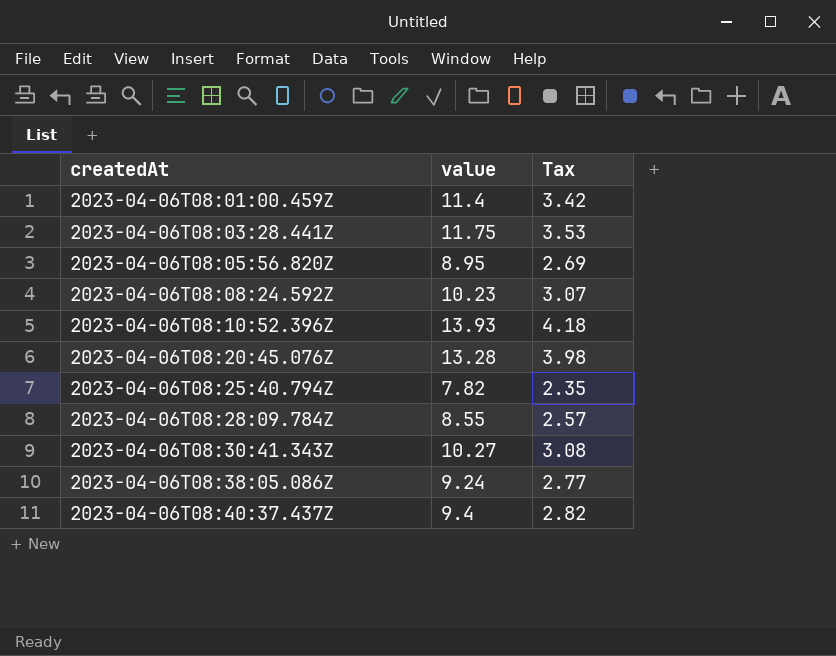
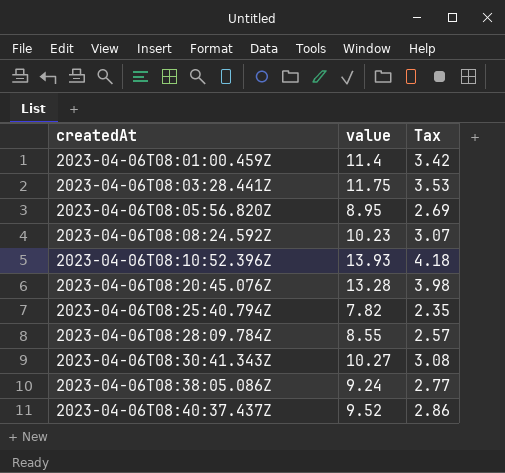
2023-04-06T08:40:37.437Z | value: 9.4 -> 9.52
2023-04-06T08:40:37.437Z | Tax: 2.82 -> 2.86

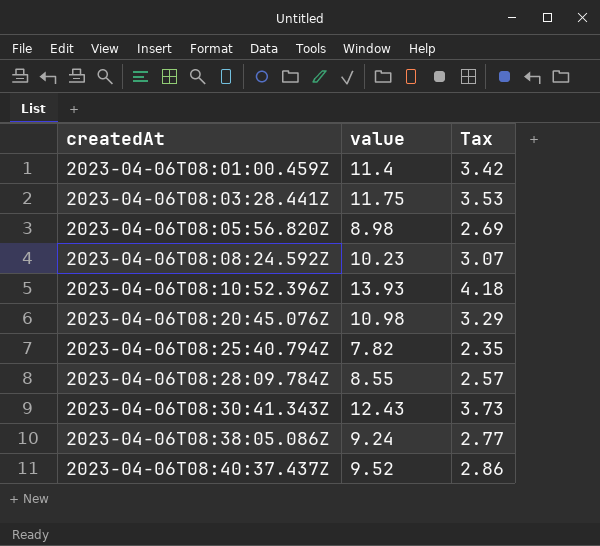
2023-04-06T08:05:56.820Z | value: 8.95 -> 8.98
2023-04-06T08:20:45.076Z | value: 13.28 -> 10.98
2023-04-06T08:20:45.076Z | Tax: 3.98 -> 3.29
2023-04-06T08:30:41.343Z | value: 10.27 -> 12.43
2023-04-06T08:30:41.343Z | Tax: 3.08 -> 3.73

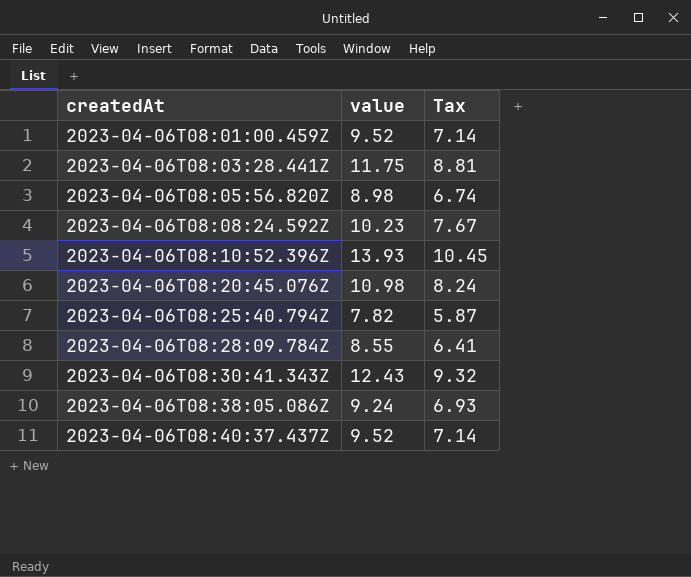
column Tax | formula: [value] * 0.3 -> [value] * 0.75
2023-04-06T08:01:00.459Z | value: 11.4 -> 9.52

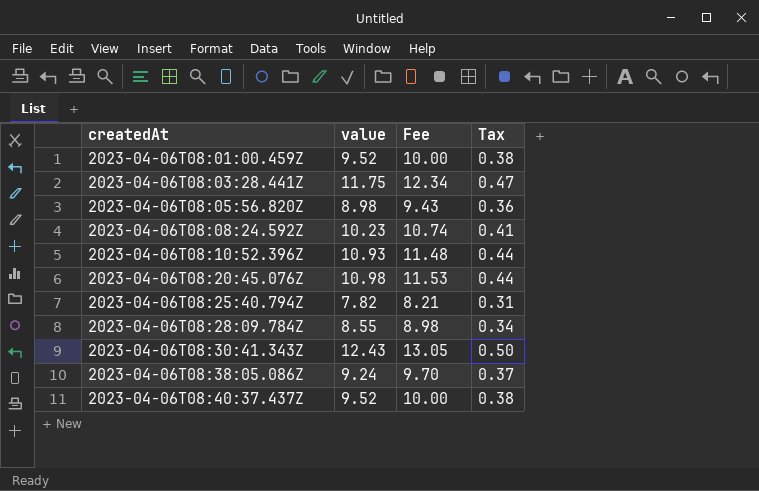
column Fee | formula: none -> [value] * 1.05
column Tax | formula: [value] * 0.75 -> [value] * 0.04
2023-04-06T08:10:52.396Z | value: 13.93 -> 10.93

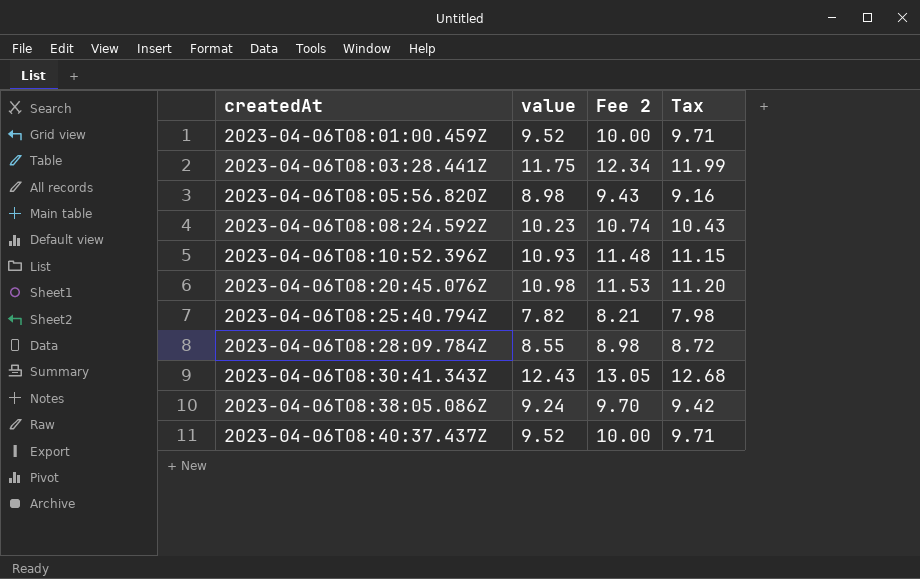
column name: Fee -> Fee 2
column Tax | formula: [value] * 0.04 -> [value] * 1.02

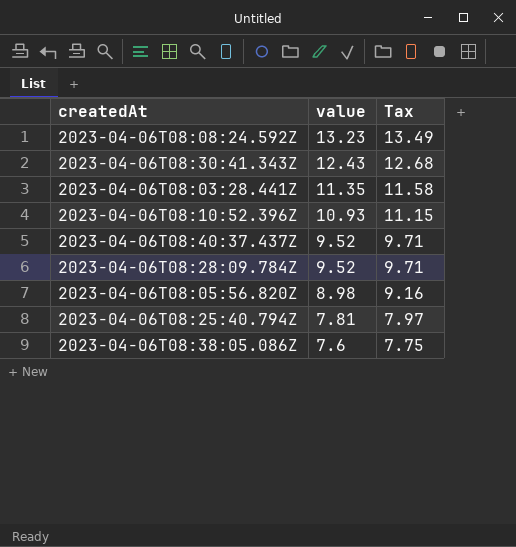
row order: createdAt ascending -> value descending
column Fee 2 | formula: [value] * 1.05 -> none
row 2023-04-06T08:01:00.459Z: 9.52 | 10.00 | 9.71 -> none
row 2023-04-06T08:20:45.076Z: 10.98 | 11.53 | 11.20 -> none
2023-04-06T08:08:24.592Z | value: 10.23 -> 13.23
2023-04-06T08:08:24.592Z | Tax: 10.43 -> 13.49
2023-04-06T08:03:28.441Z | value: 11.75 -> 11.35
2023-04-06T08:03:28.441Z | Tax: 11.99 -> 11.58
2023-04-06T08:28:09.784Z | value: 8.55 -> 9.52
2023-04-06T08:28:09.784Z | Tax: 8.72 -> 9.71
2023-04-06T08:25:40.794Z | value: 7.82 -> 7.81
2023-04-06T08:25:40.794Z | Tax: 7.98 -> 7.97
2023-04-06T08:38:05.086Z | value: 9.24 -> 7.6
2023-04-06T08:38:05.086Z | Tax: 9.42 -> 7.75

